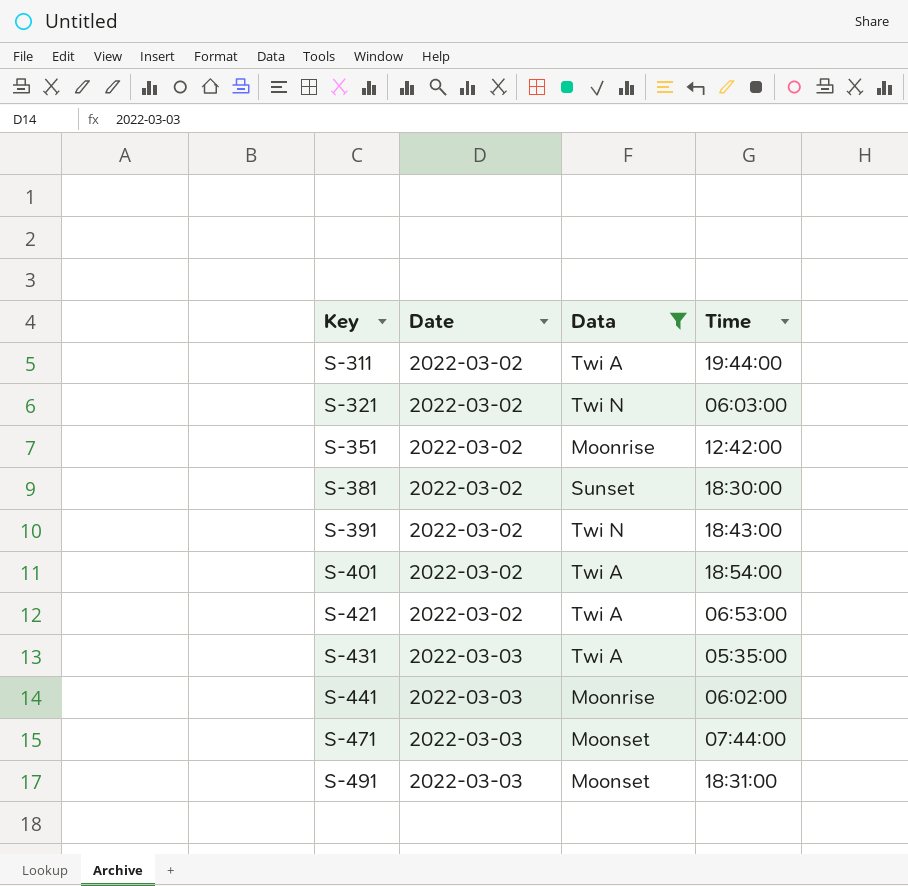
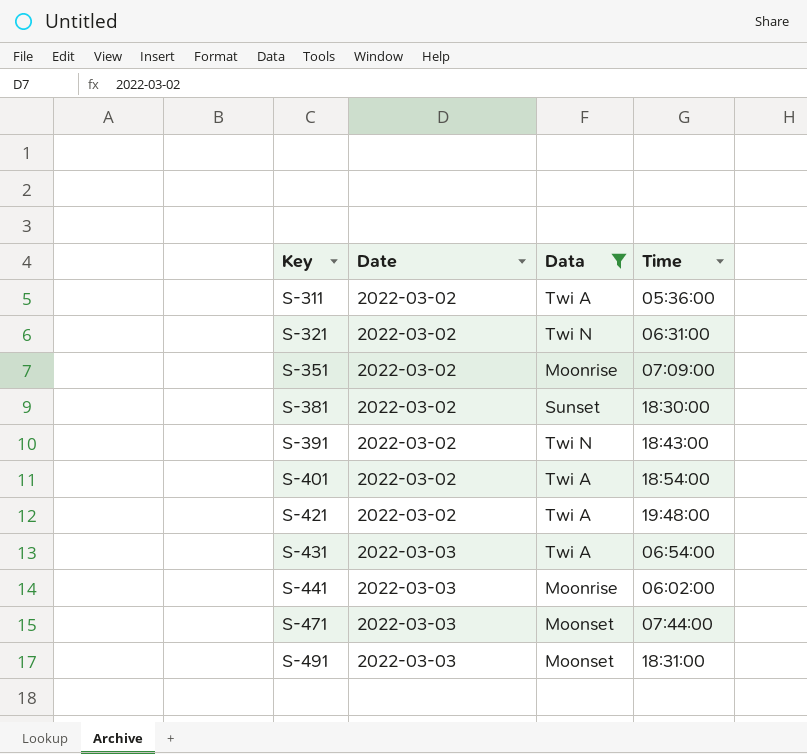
S-311 | Time: 19:44:00 -> 05:36:00
S-321 | Time: 06:03:00 -> 06:31:00
S-351 | Time: 12:42:00 -> 07:09:00
S-421 | Time: 06:53:00 -> 19:48:00
S-431 | Time: 05:35:00 -> 06:54:00

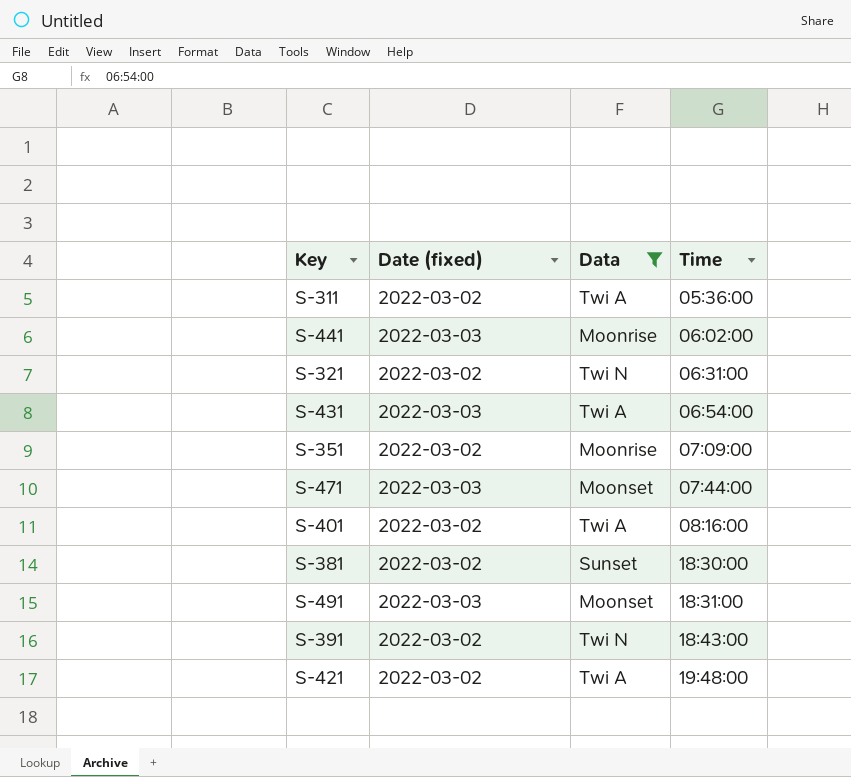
row order: Key ascending -> Time ascending
column name: Date -> Date (fixed)
S-401 | Time: 18:54:00 -> 08:16:00

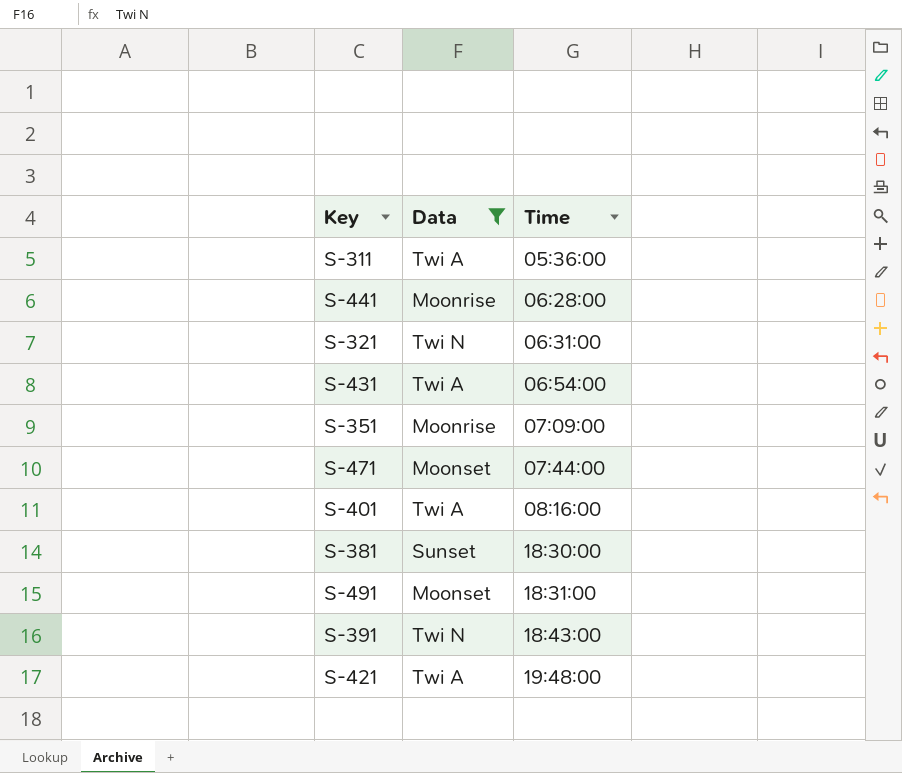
column Date (fixed) | position: 2 -> none
S-441 | Time: 06:02:00 -> 06:28:00

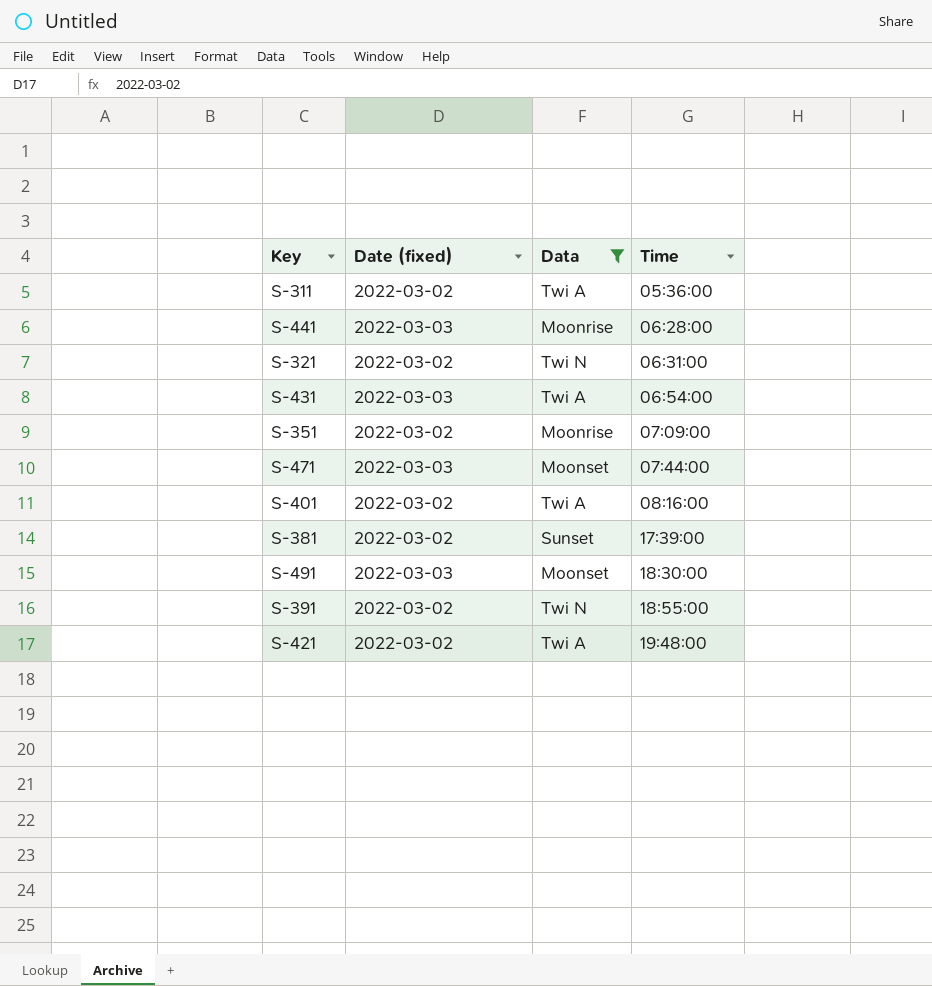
column Date (fixed) | position: none -> 2
S-381 | Time: 18:30:00 -> 17:39:00
S-491 | Time: 18:31:00 -> 18:30:00
S-391 | Time: 18:43:00 -> 18:55:00

